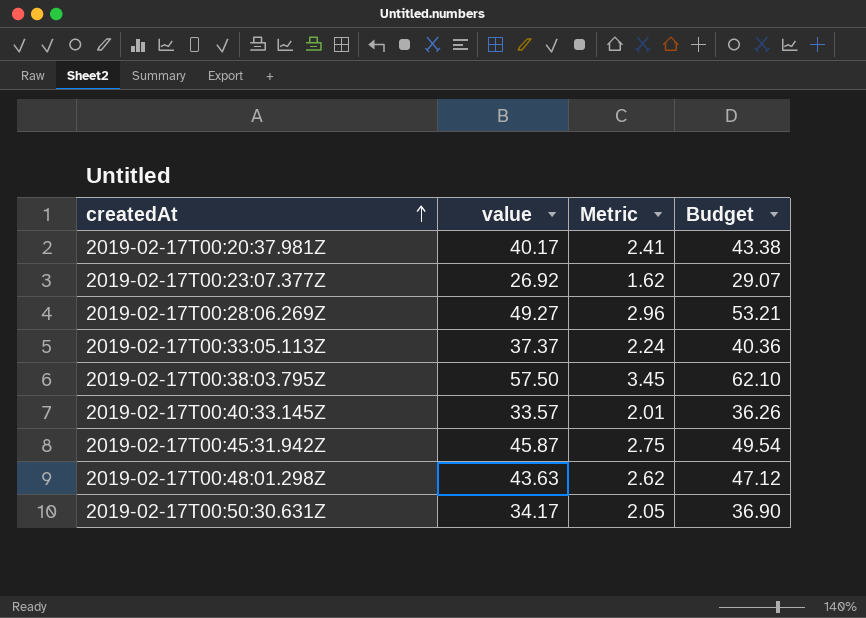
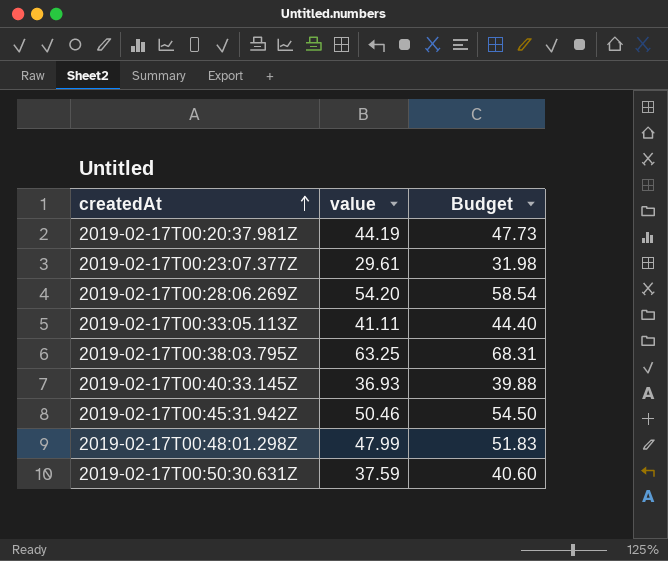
column Metric | formula: [value] * 0.06 -> none
2019-02-17T00:20:37.981Z | value: 40.17 -> 44.19
2019-02-17T00:20:37.981Z | Budget: 43.38 -> 47.73
2019-02-17T00:23:07.377Z | value: 26.92 -> 29.61
2019-02-17T00:23:07.377Z | Budget: 29.07 -> 31.98
2019-02-17T00:28:06.269Z | value: 49.27 -> 54.20
2019-02-17T00:28:06.269Z | Budget: 53.21 -> 58.54
2019-02-17T00:33:05.113Z | value: 37.37 -> 41.11
2019-02-17T00:33:05.113Z | Budget: 40.36 -> 44.40
2019-02-17T00:38:03.795Z | value: 57.50 -> 63.25
2019-02-17T00:38:03.795Z | Budget: 62.10 -> 68.31
2019-02-17T00:40:33.145Z | value: 33.57 -> 36.93
2019-02-17T00:40:33.145Z | Budget: 36.26 -> 39.88
2019-02-17T00:45:31.942Z | value: 45.87 -> 50.46
2019-02-17T00:45:31.942Z | Budget: 49.54 -> 54.50
2019-02-17T00:48:01.298Z | value: 43.63 -> 47.99
2019-02-17T00:48:01.298Z | Budget: 47.12 -> 51.83
2019-02-17T00:50:30.631Z | value: 34.17 -> 37.59
2019-02-17T00:50:30.631Z | Budget: 36.90 -> 40.60

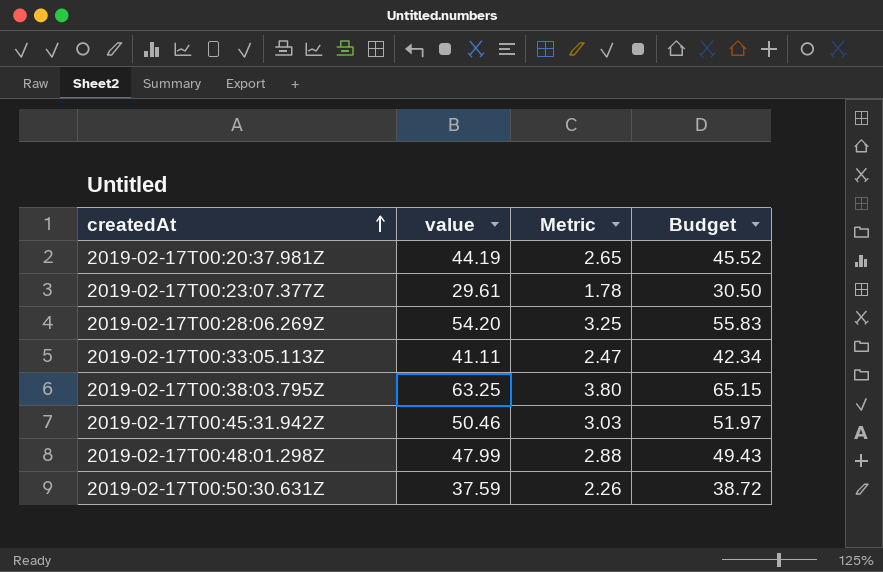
column Metric | formula: none -> [value] * 0.06
column Budget | formula: [value] * 1.08 -> [value] * 1.03
row 2019-02-17T00:40:33.145Z: 36.93 | 39.88 -> none

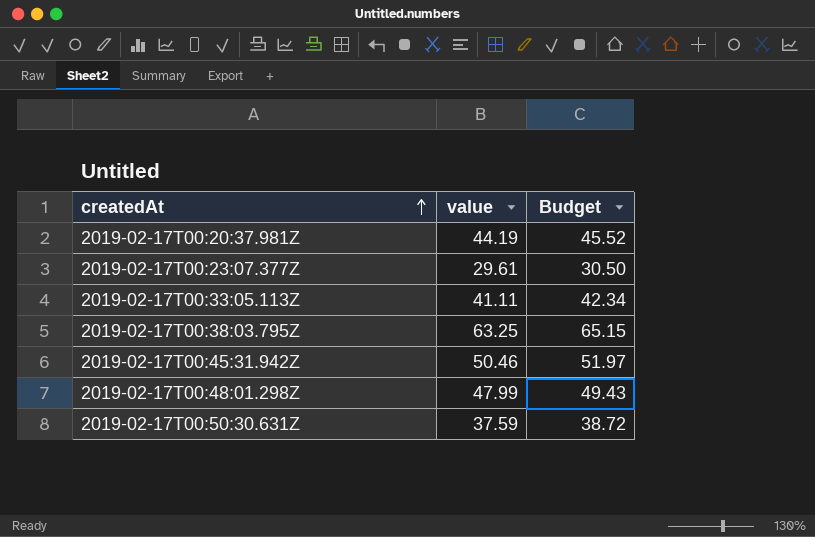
column Metric | formula: [value] * 0.06 -> none
row 2019-02-17T00:28:06.269Z: 54.20 | 3.25 | 55.83 -> none

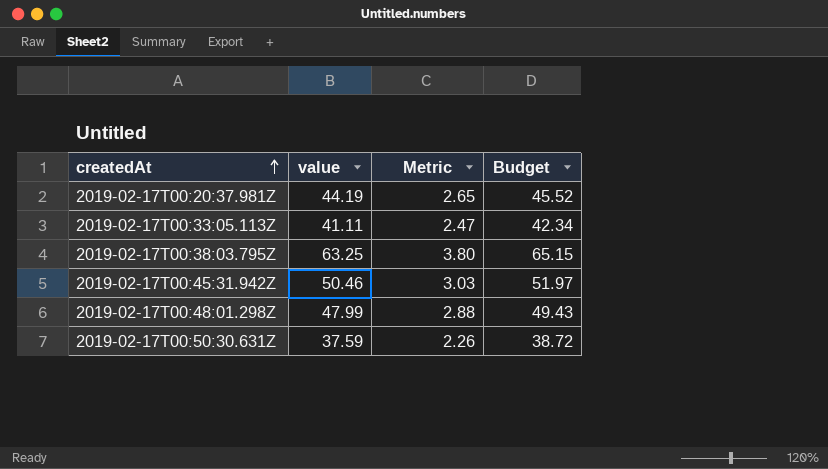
column Metric | formula: none -> [value] * 0.06
row 2019-02-17T00:23:07.377Z: 29.61 | 30.50 -> none

